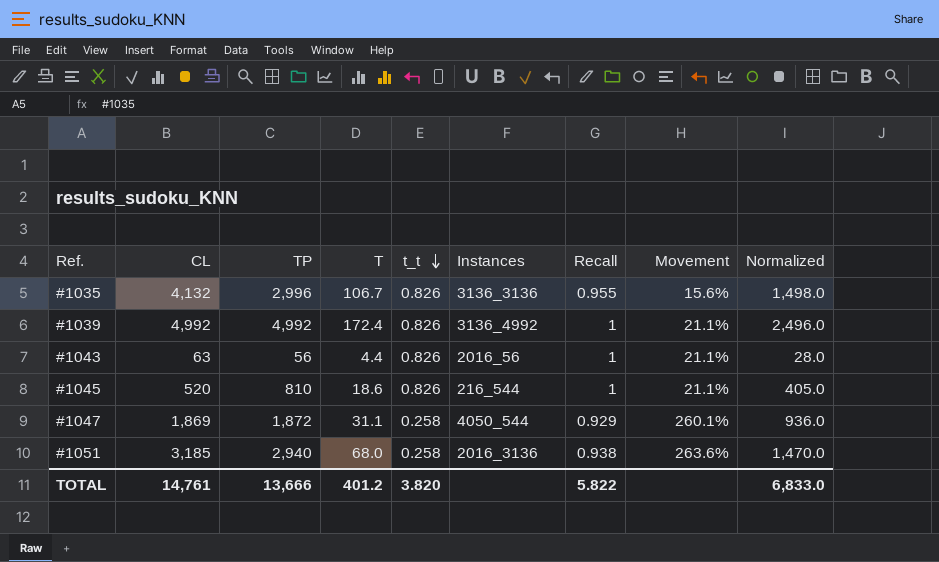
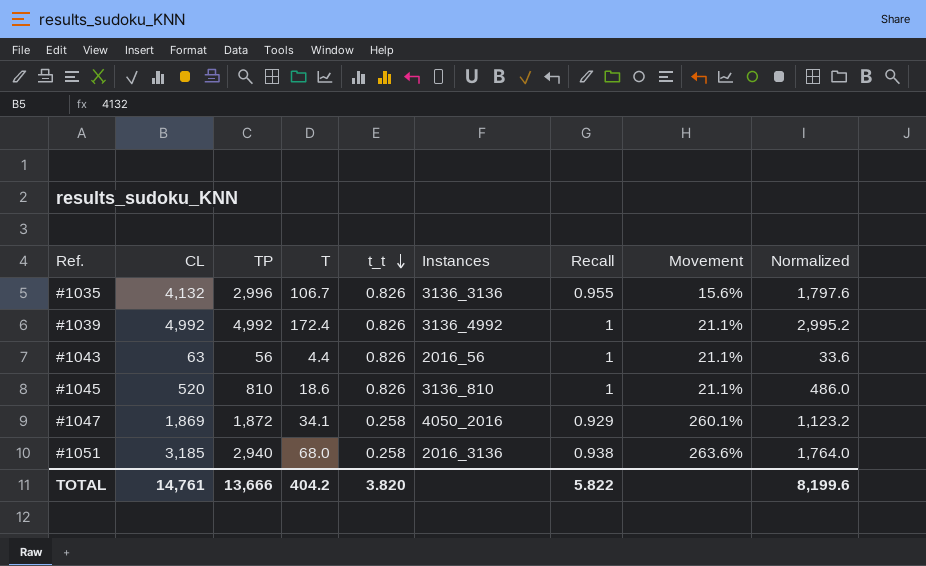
column Normalized | formula: [TP] * 0.5 -> [TP] * 0.6
#1045 | Instances: 216_544 -> 3136_810
#1047 | T: 31.1 -> 34.1
#1047 | Instances: 4050_544 -> 4050_2016
TOTAL | T: 401.2 -> 404.2
TOTAL | Normalized: 6,833.0 -> 8,199.6

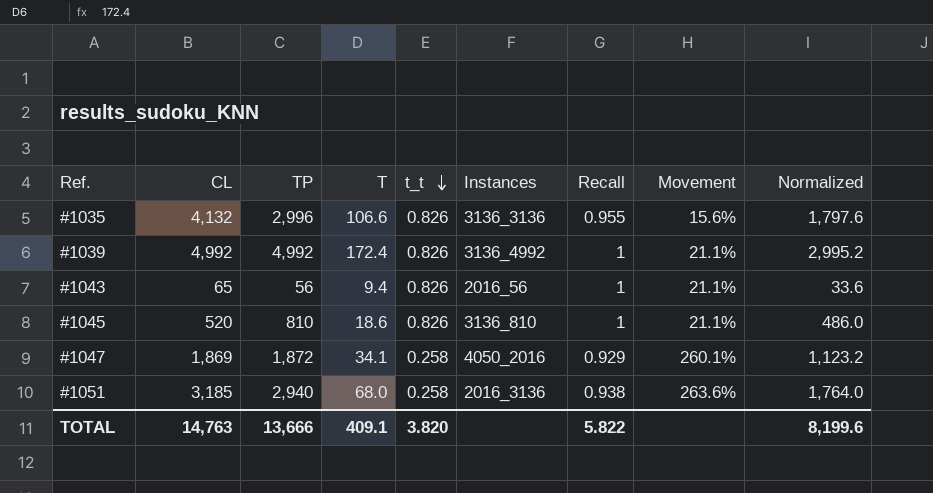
#1035 | T: 106.7 -> 106.6
#1043 | CL: 63 -> 65
#1043 | T: 4.4 -> 9.4
TOTAL | CL: 14,761 -> 14,763
TOTAL | T: 404.2 -> 409.1

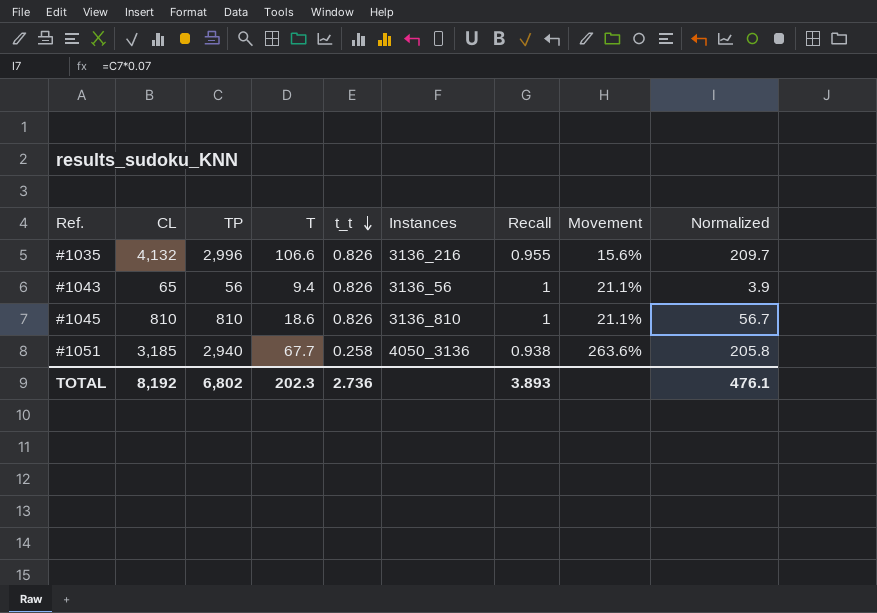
column Normalized | formula: [TP] * 0.6 -> [TP] * 0.07
row #1039: 4,992 | 4,992 | 172.4 | 0.826 | 3136_4992 | 1 | 21.1% | 2,995.2 -> none
row #1047: 1,869 | 1,872 | 34.1 | 0.258 | 4050_2016 | 0.929 | 260.1% | 1,123.2 -> none
#1035 | Instances: 3136_3136 -> 3136_216
#1043 | Instances: 2016_56 -> 3136_56
#1045 | CL: 520 -> 810
#1051 | T: 68.0 -> 67.7
#1051 | Instances: 2016_3136 -> 4050_3136
TOTAL | CL: 14,763 -> 8,192
TOTAL | TP: 13,666 -> 6,802
TOTAL | T: 409.1 -> 202.3
TOTAL | t_t: 3.820 -> 2.736
TOTAL | Recall: 5.822 -> 3.893
TOTAL | Normalized: 8,199.6 -> 476.1

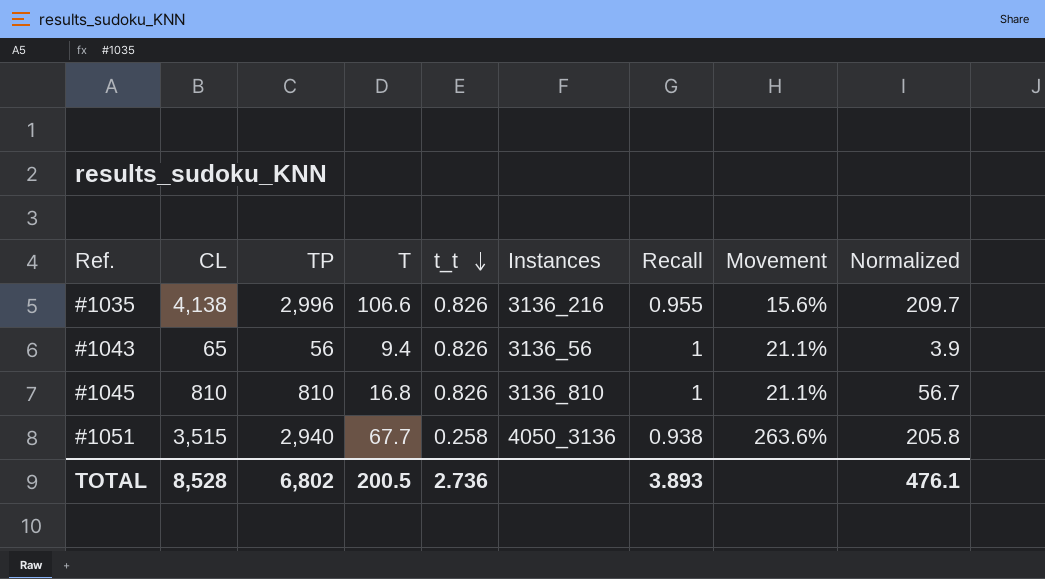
#1035 | CL: 4,132 -> 4,138
#1045 | T: 18.6 -> 16.8
#1051 | CL: 3,185 -> 3,515
TOTAL | CL: 8,192 -> 8,528
TOTAL | T: 202.3 -> 200.5

